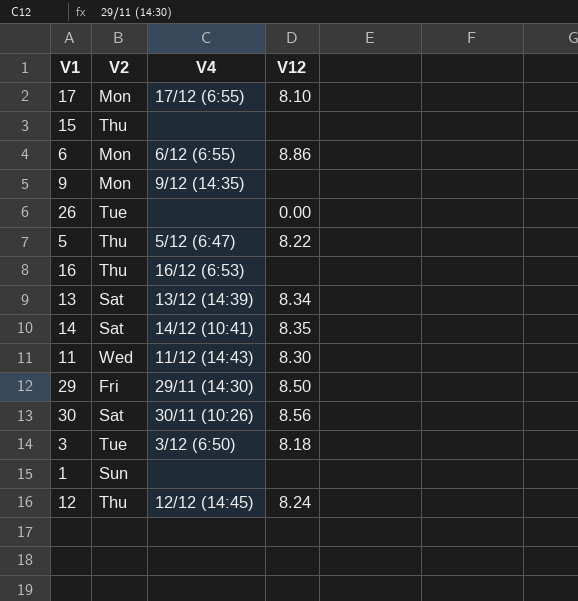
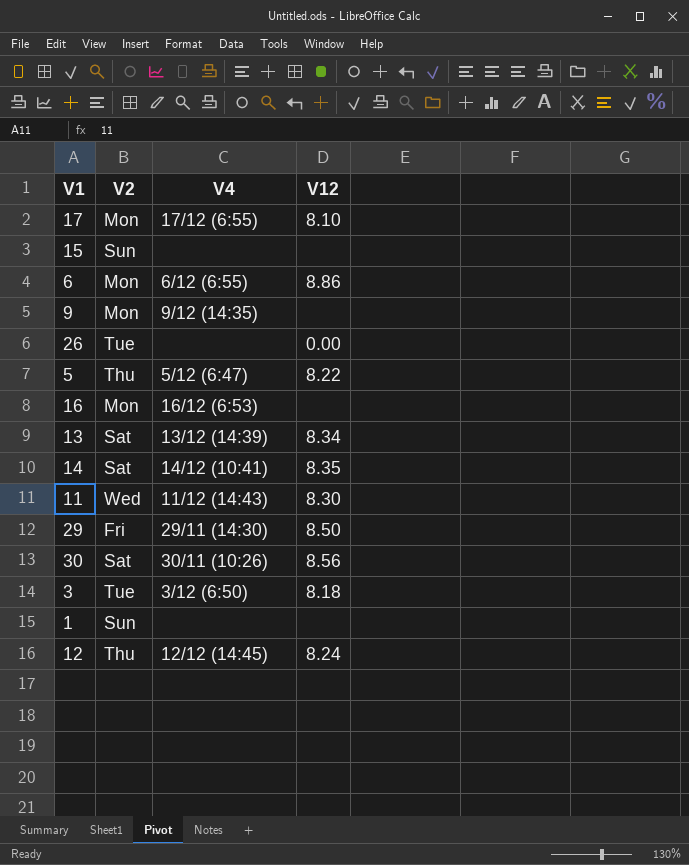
15 | V2: Thu -> Sun
16 | V2: Thu -> Mon

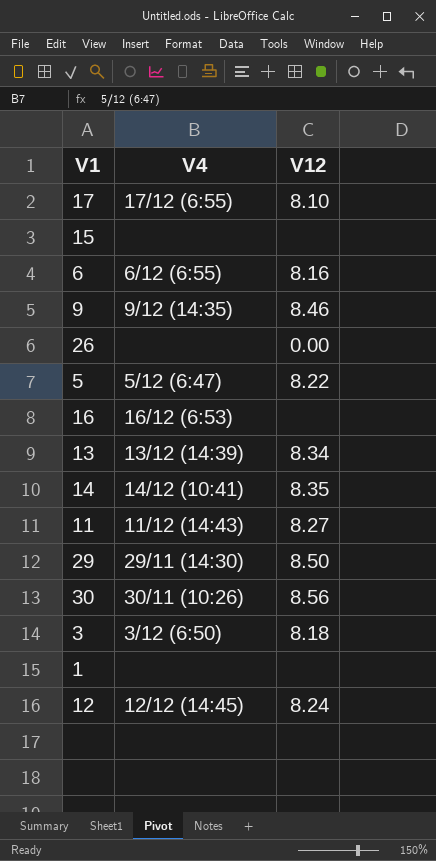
column V2 | position: 2 -> none
6 | V12: 8.86 -> 8.16
9 | V12: none -> 8.46
11 | V12: 8.30 -> 8.27

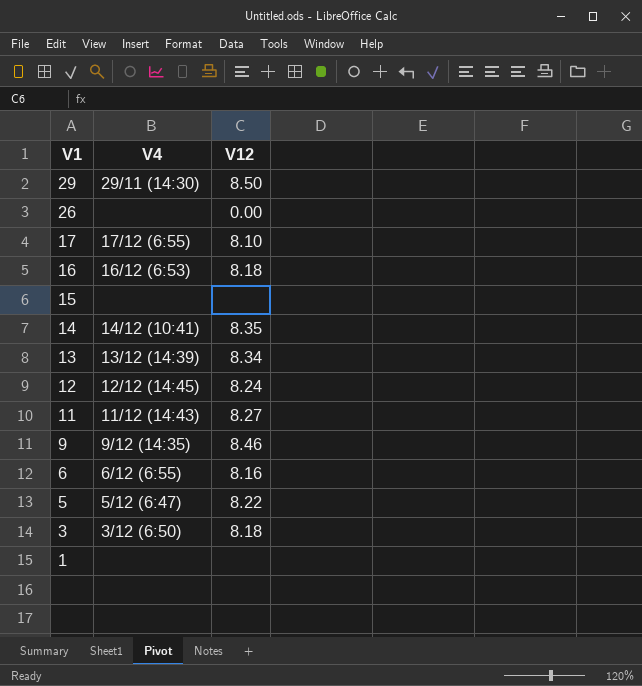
row order: none -> V1 descending
row 30: 30/11 (10:26) | 8.56 -> none
16 | V12: none -> 8.18

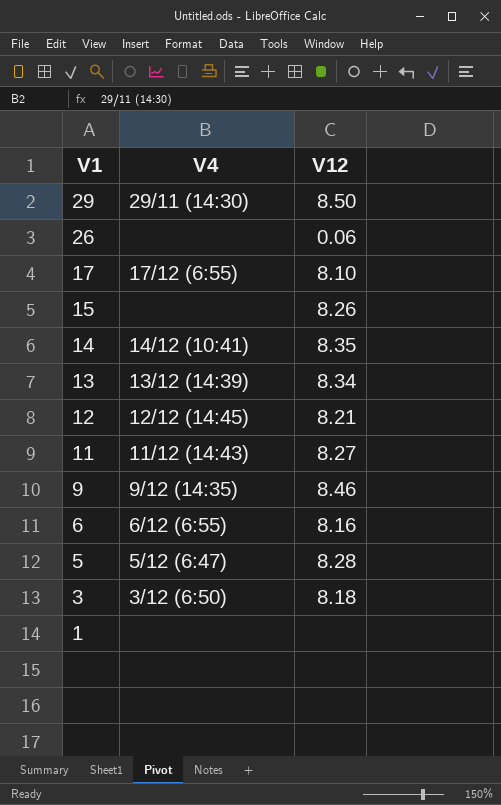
row 16: 16/12 (6:53) | 8.18 -> none
26 | V12: 0.00 -> 0.06
15 | V12: none -> 8.26
12 | V12: 8.24 -> 8.21
5 | V12: 8.22 -> 8.28

